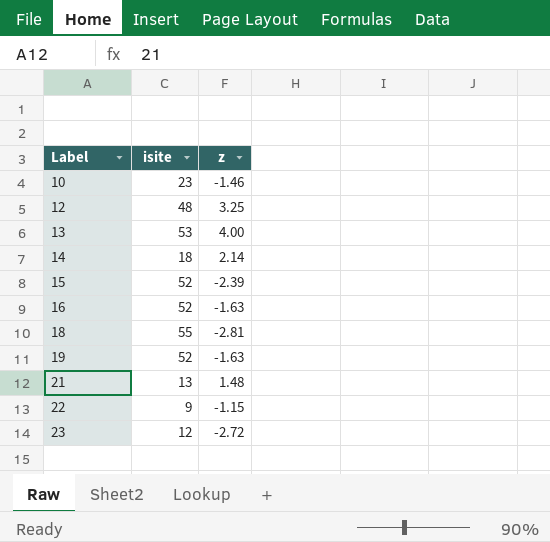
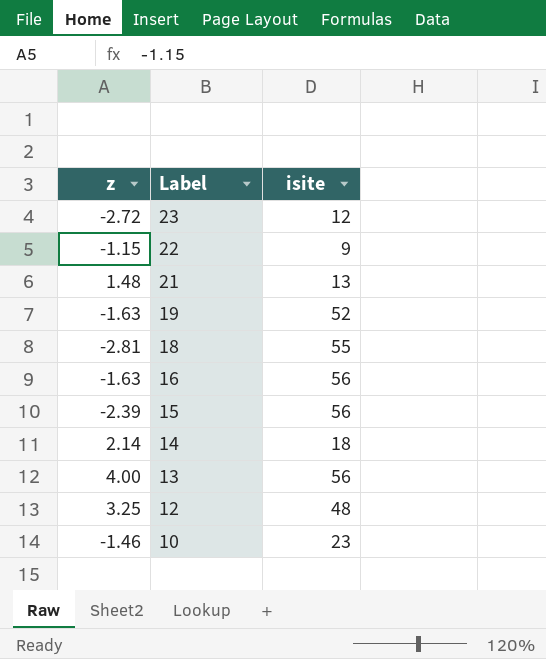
row order: Label ascending -> Label descending
column z | position: 3 -> 1
16 | isite: 52 -> 56
15 | isite: 52 -> 56
13 | isite: 53 -> 56

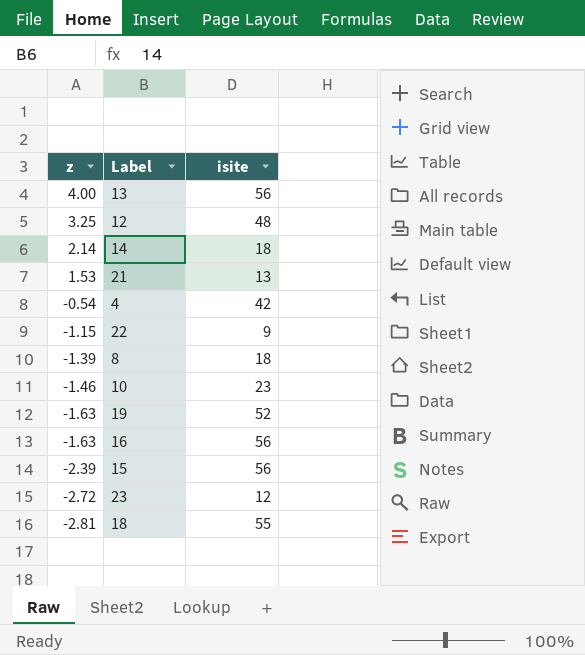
row order: Label descending -> z descending
21 | z: 1.48 -> 1.53
row 4: none -> -0.54 | 42
row 8: none -> -1.39 | 18

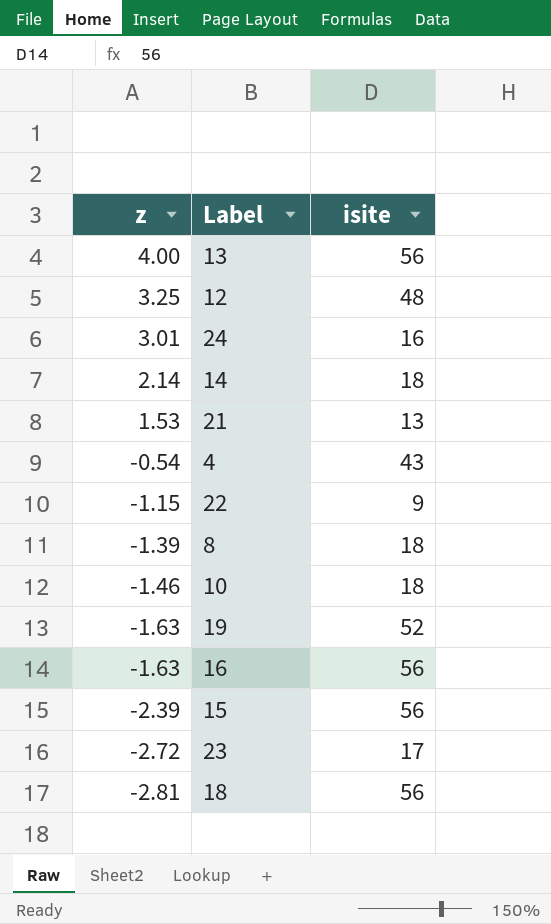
row 24: none -> 3.01 | 16
4 | isite: 42 -> 43
10 | isite: 23 -> 18
23 | isite: 12 -> 17
18 | isite: 55 -> 56

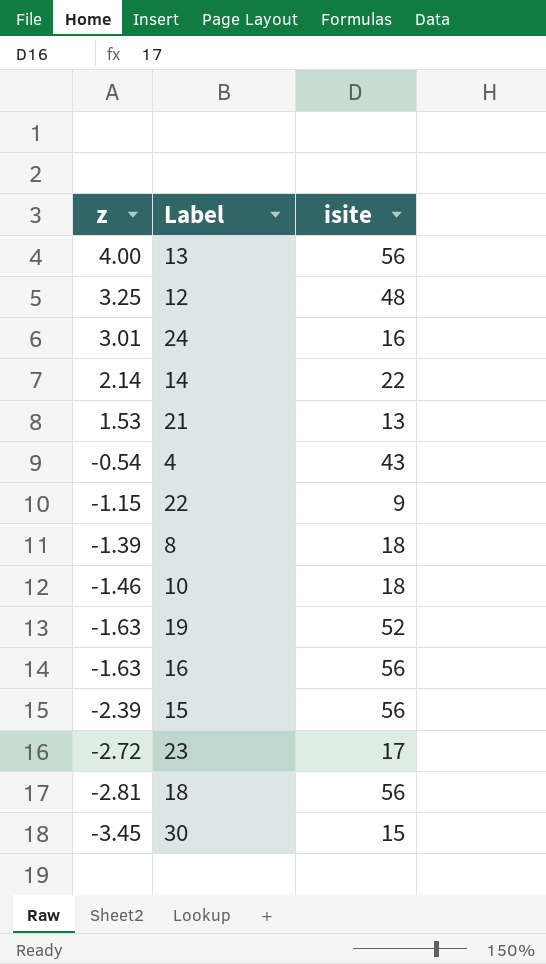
14 | isite: 18 -> 22
row 30: none -> -3.45 | 15

